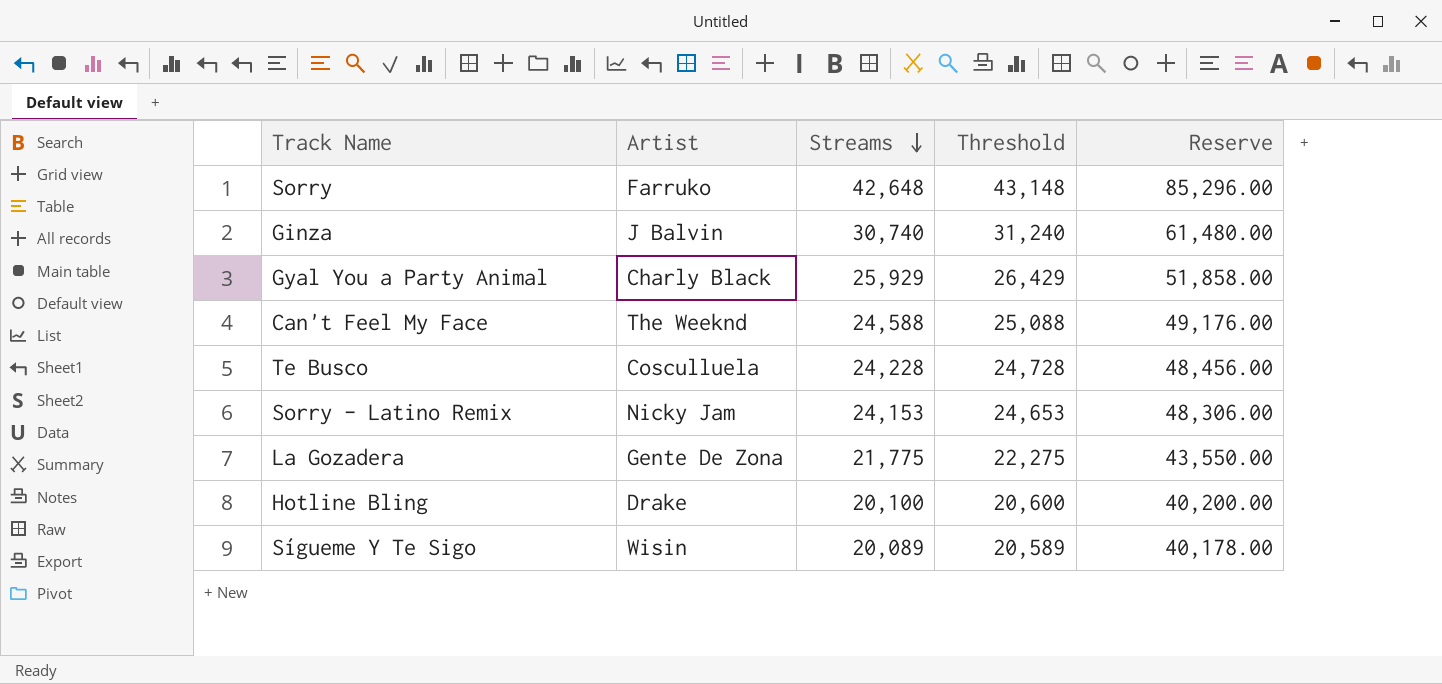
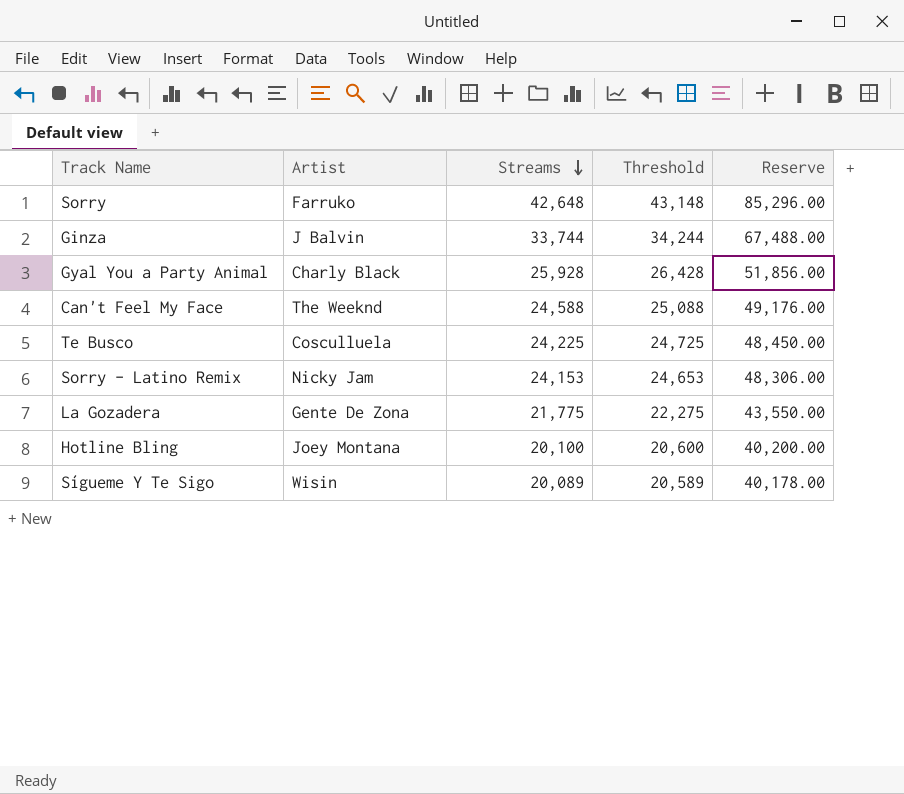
Ginza | Streams: 30,740 -> 33,744
Ginza | Threshold: 31,240 -> 34,244
Ginza | Reserve: 61,480.00 -> 67,488.00
Gyal You a Party Animal | Streams: 25,929 -> 25,928
Gyal You a Party Animal | Threshold: 26,429 -> 26,428
Gyal You a Party Animal | Reserve: 51,858.00 -> 51,856.00
Te Busco | Streams: 24,228 -> 24,225
Te Busco | Threshold: 24,728 -> 24,725
Te Busco | Reserve: 48,456.00 -> 48,450.00
Hotline Bling | Artist: Drake -> Joey Montana

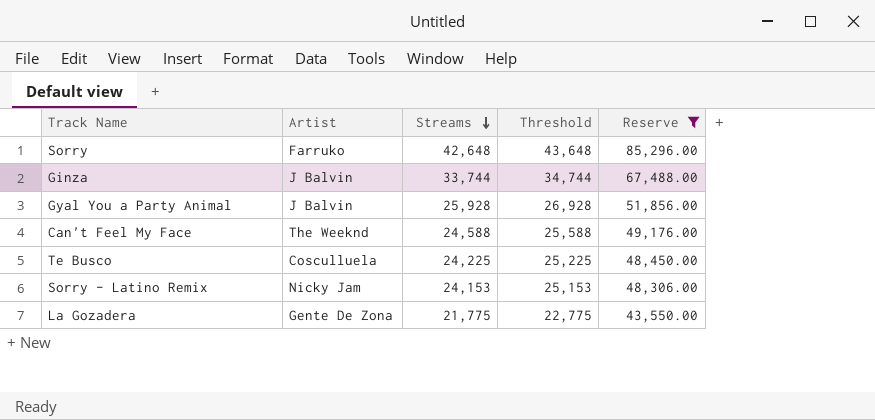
filter: none -> Reserve >= 43,550.00
column Threshold | formula: [Streams] + 500 -> [Streams] + 1000
Gyal You a Party Animal | Artist: Charly Black -> J Balvin

